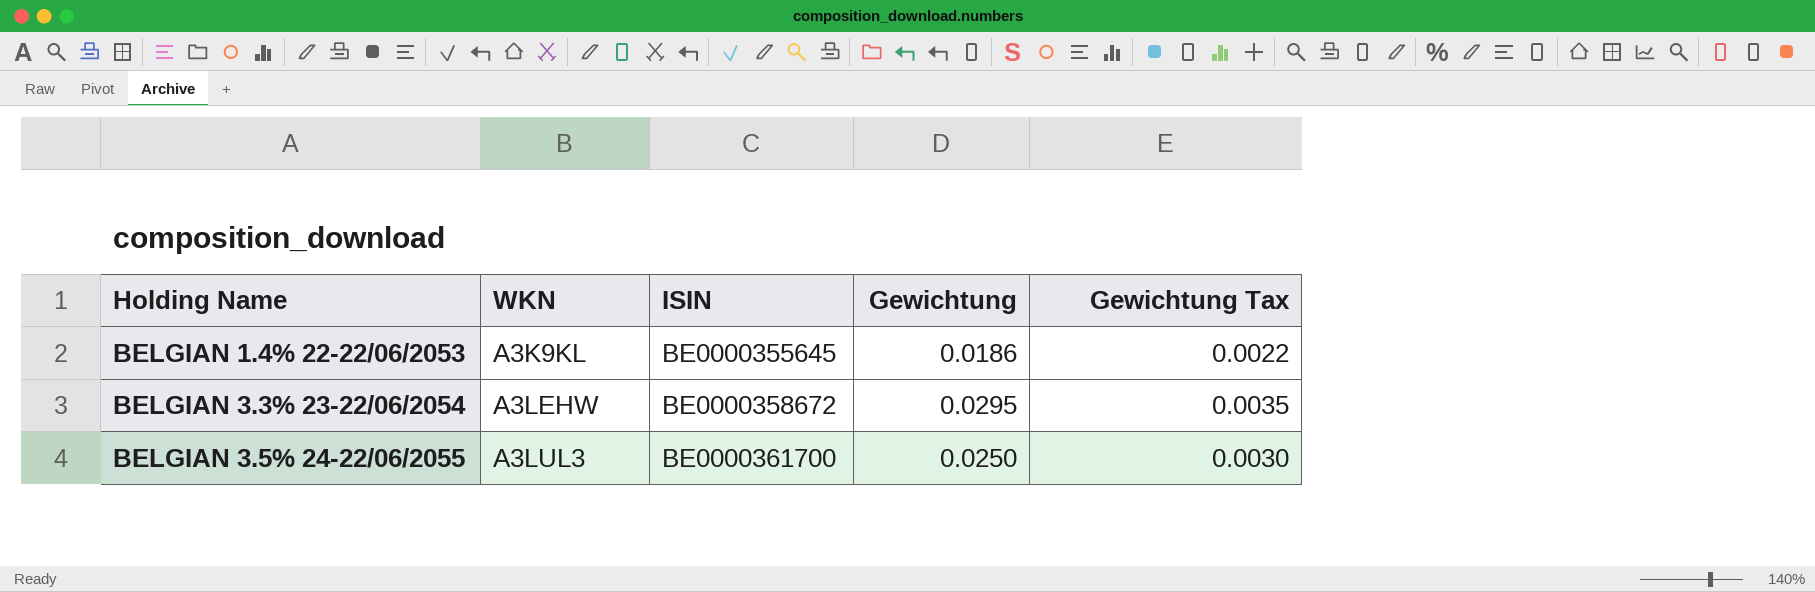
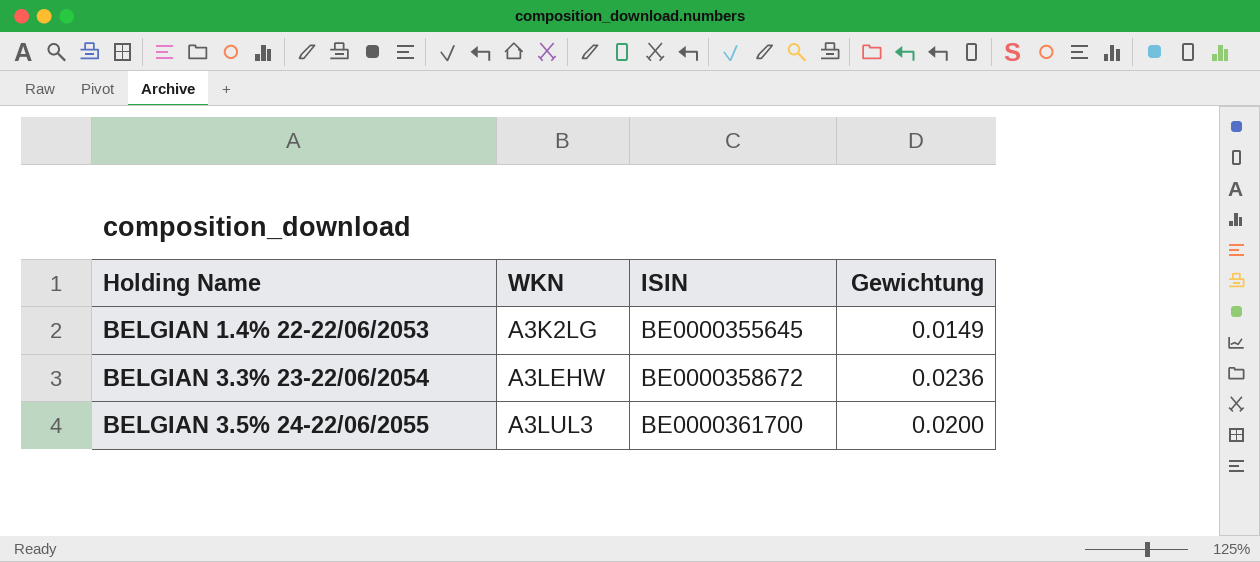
column Gewichtung Tax | formula: [Gewichtung] * 0.12 -> none
BELGIAN 1.4% 22-22/06/2053 | WKN: A3K9KL -> A3K2LG
BELGIAN 1.4% 22-22/06/2053 | Gewichtung: 0.0186 -> 0.0149
BELGIAN 3.3% 23-22/06/2054 | Gewichtung: 0.0295 -> 0.0236
BELGIAN 3.5% 24-22/06/2055 | Gewichtung: 0.0250 -> 0.0200

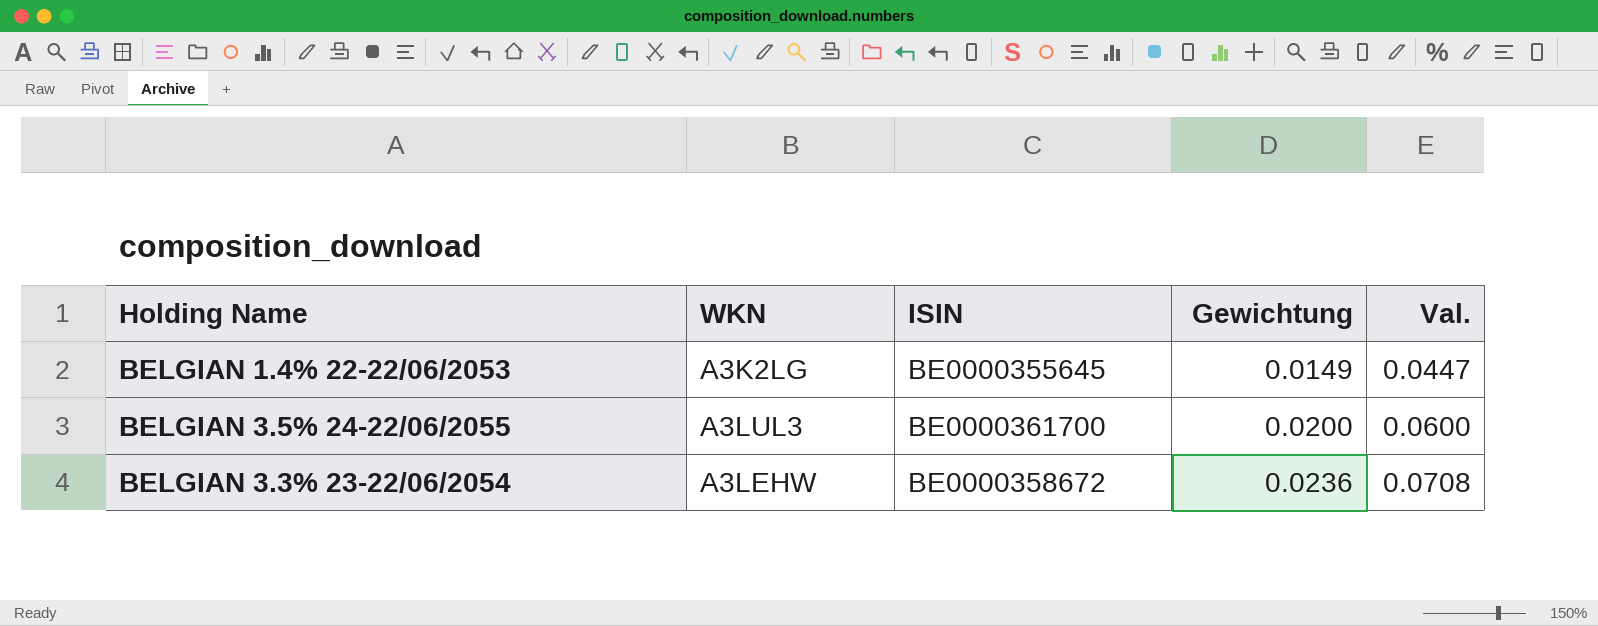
row order: Holding Name ascending -> Gewichtung ascending
column Val. | formula: none -> [Gewichtung] * 3

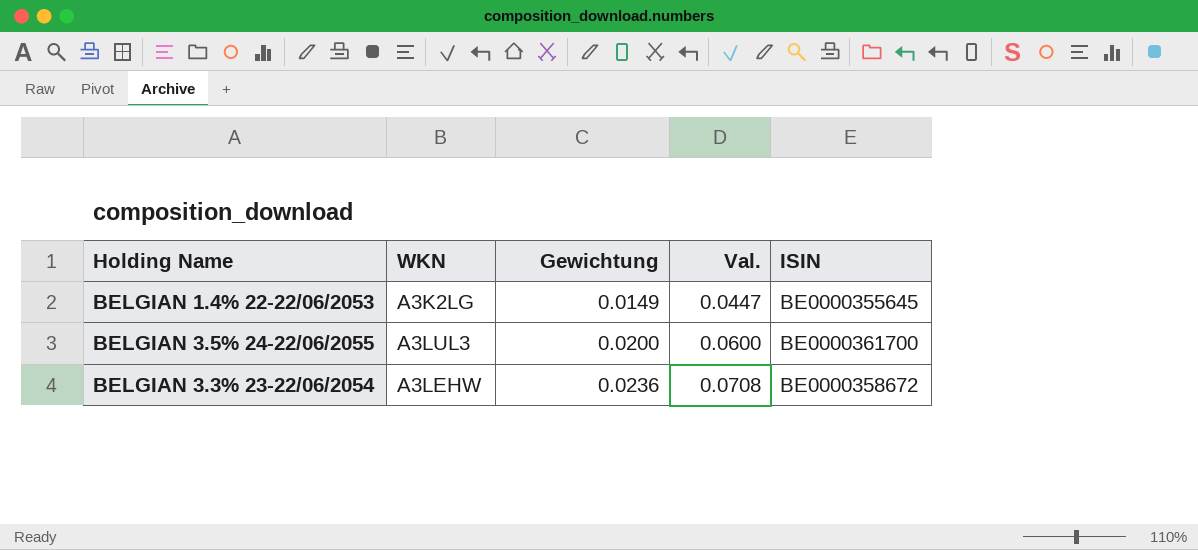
column ISIN | position: 3 -> 5

